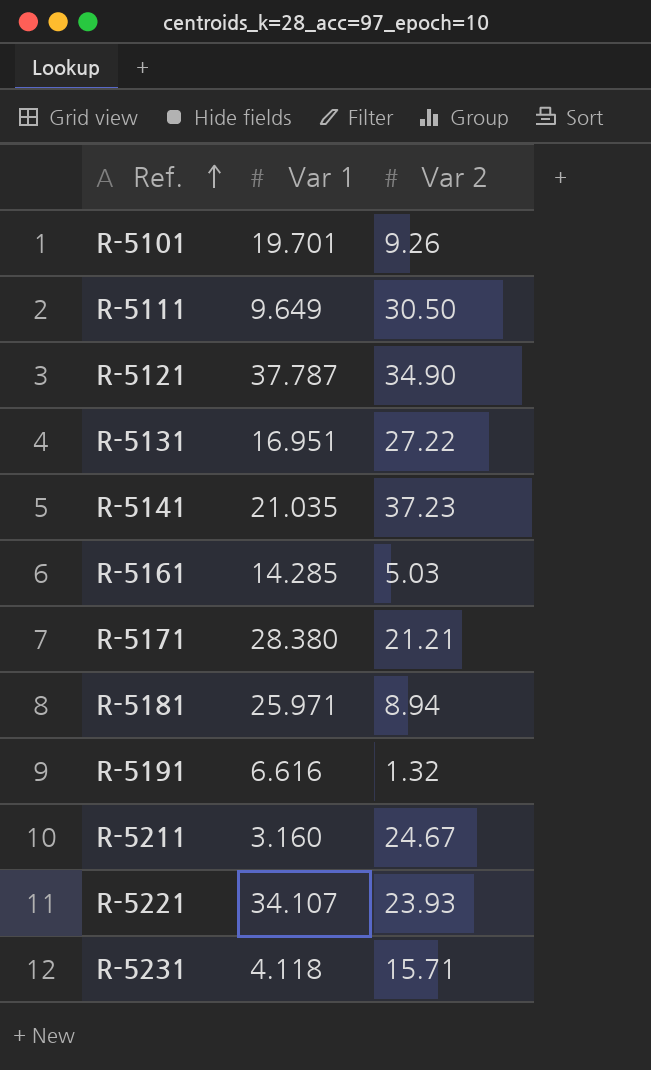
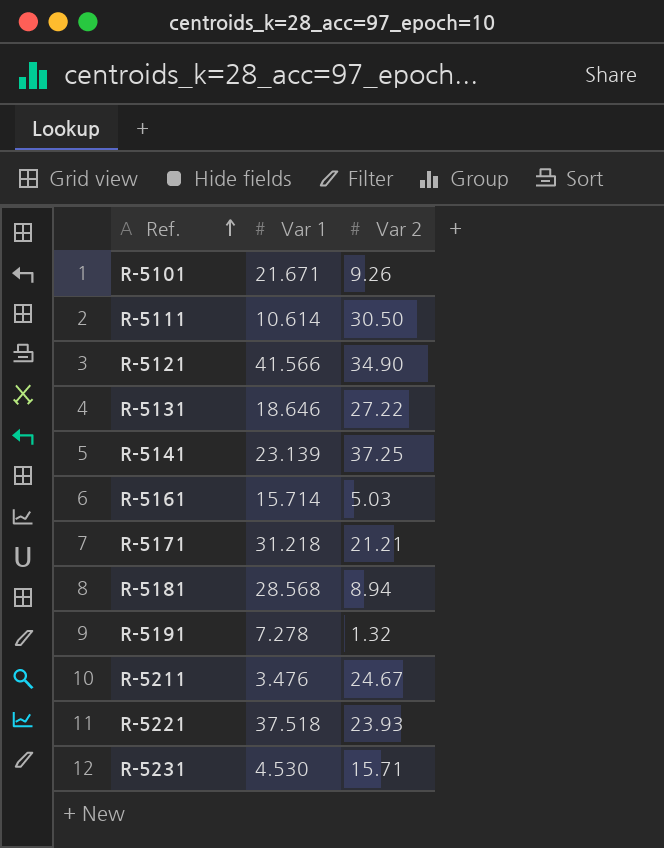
R-5101 | Var 1: 19.701 -> 21.671
R-5111 | Var 1: 9.649 -> 10.614
R-5121 | Var 1: 37.787 -> 41.566
R-5131 | Var 1: 16.951 -> 18.646
R-5141 | Var 1: 21.035 -> 23.139
R-5141 | Var 2: 37.23 -> 37.25
R-5161 | Var 1: 14.285 -> 15.714
R-5171 | Var 1: 28.380 -> 31.218
R-5181 | Var 1: 25.971 -> 28.568
R-5191 | Var 1: 6.616 -> 7.278
R-5211 | Var 1: 3.160 -> 3.476
R-5221 | Var 1: 34.107 -> 37.518
R-5231 | Var 1: 4.118 -> 4.530

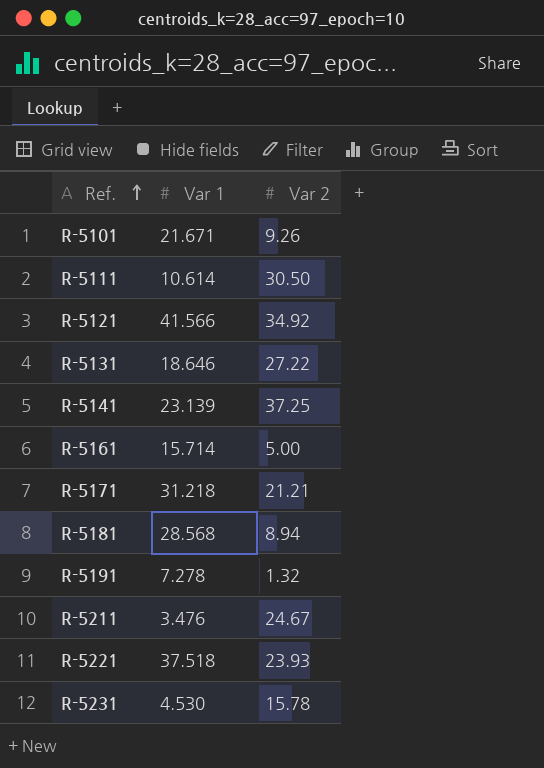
R-5121 | Var 2: 34.90 -> 34.92
R-5161 | Var 2: 5.03 -> 5.00
R-5231 | Var 2: 15.71 -> 15.78

